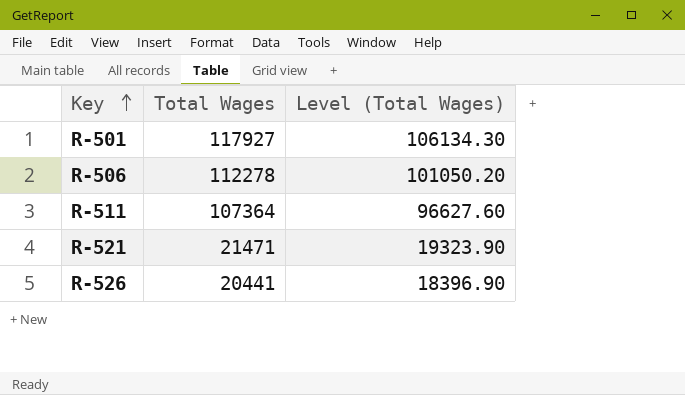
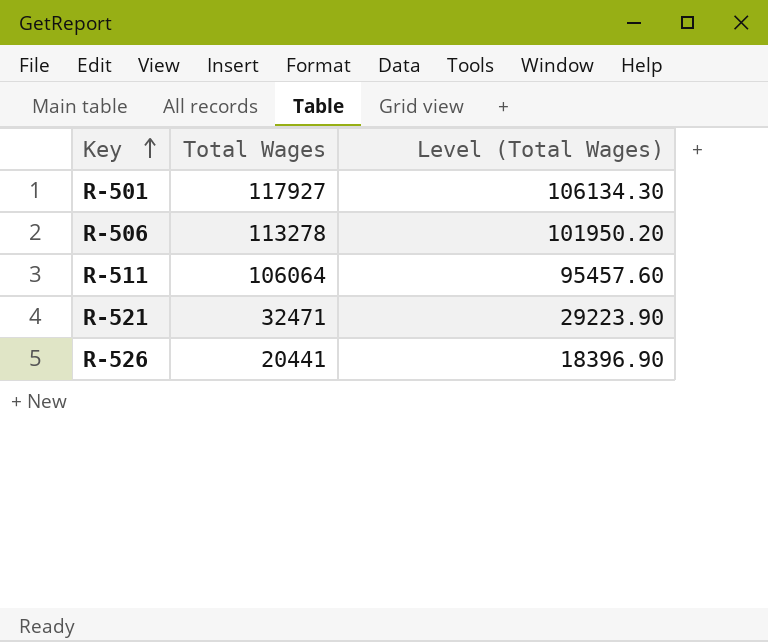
R-506 | Total Wages: 112278 -> 113278
R-506 | Level (Total Wages): 101050.20 -> 101950.20
R-511 | Total Wages: 107364 -> 106064
R-511 | Level (Total Wages): 96627.60 -> 95457.60
R-521 | Total Wages: 21471 -> 32471
R-521 | Level (Total Wages): 19323.90 -> 29223.90

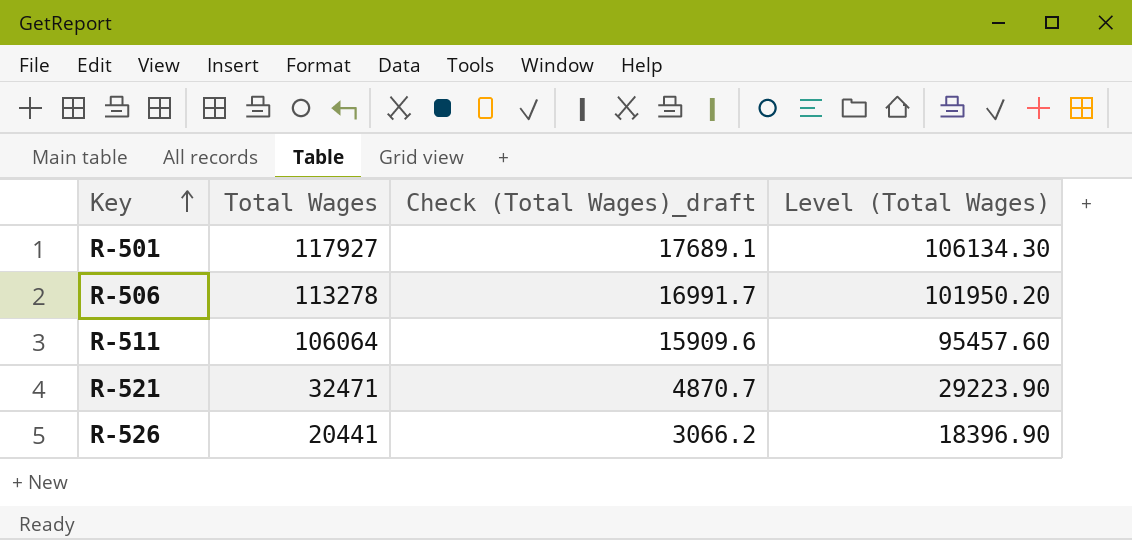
column Check (Total Wages)_draft | formula: none -> [Total Wages] * 0.15

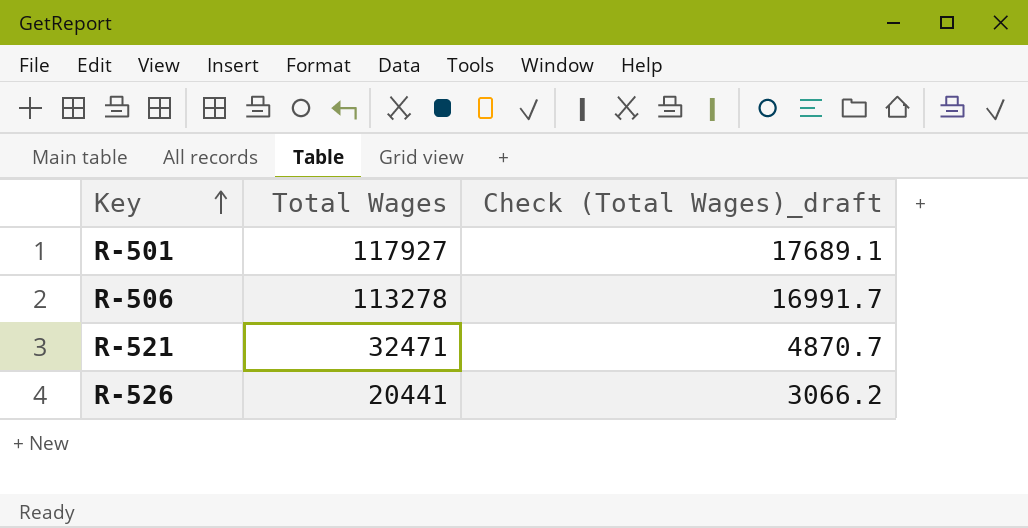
column Level (Total Wages) | formula: [Total Wages] * 0.9 -> none
row R-511: 106064 | 15909.6 | 95457.60 -> none

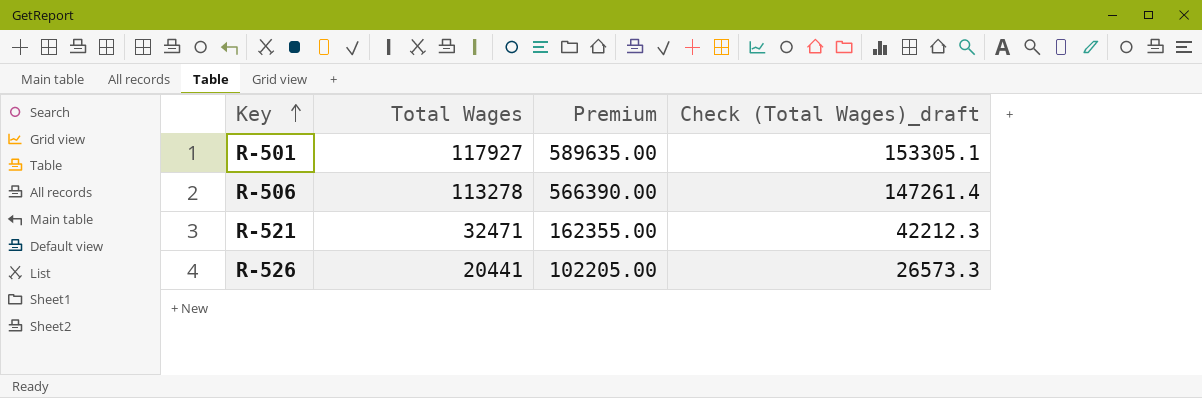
column Premium | formula: none -> [Total Wages] * 5
column Check (Total Wages)_draft | formula: [Total Wages] * 0.15 -> [Total Wages] * 1.3

